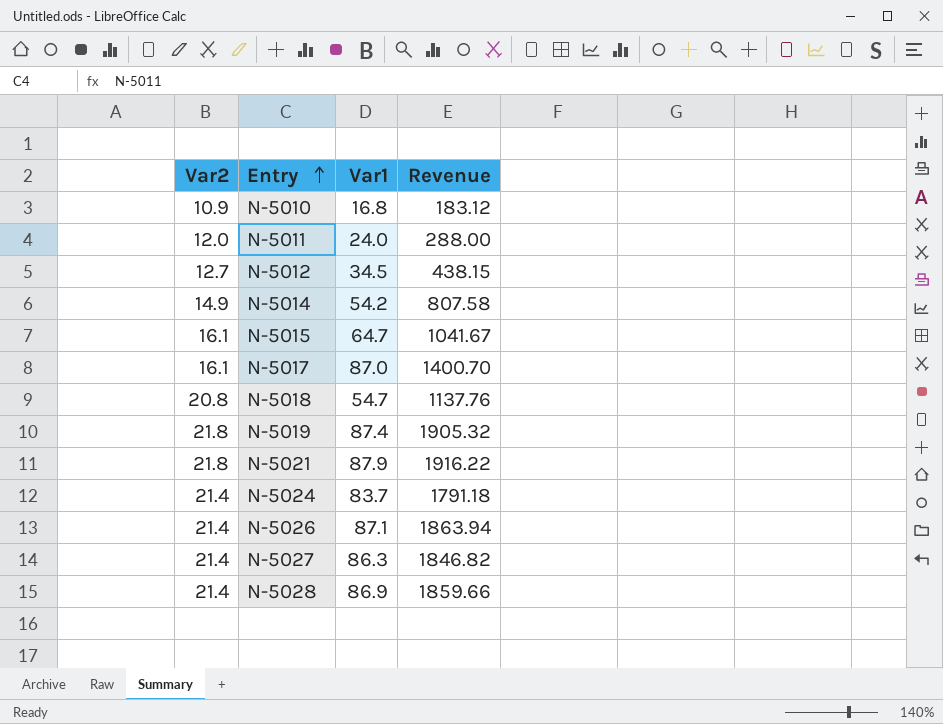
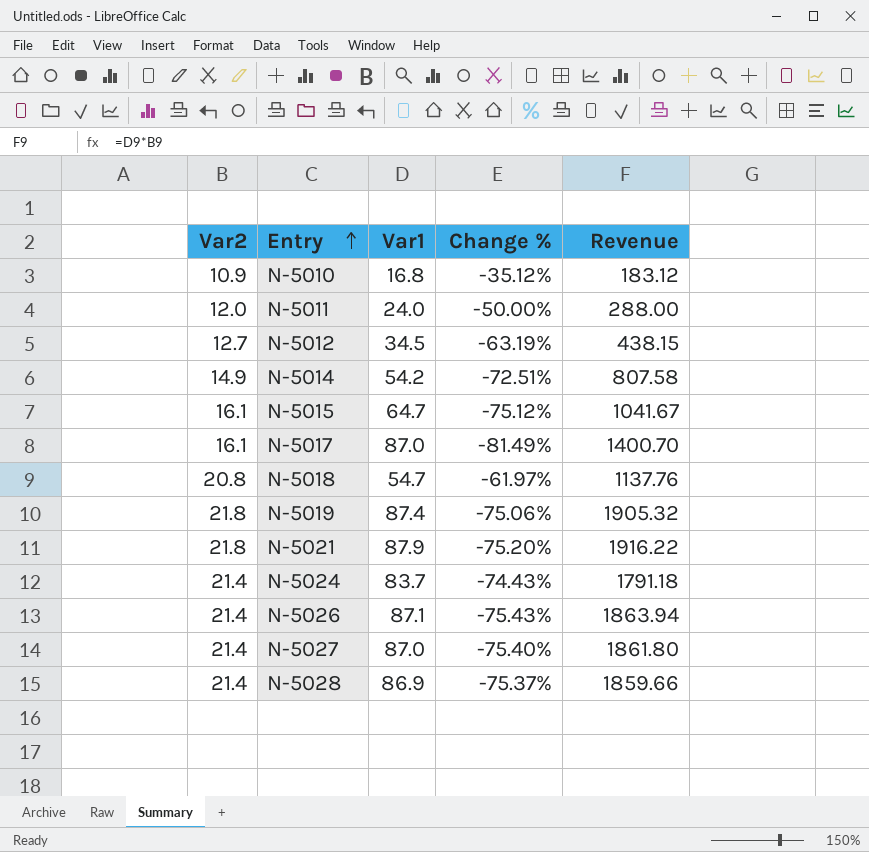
column Change % | formula: none -> ([Var2] - [Var1]) / [Var1]
N-5027 | Var1: 86.3 -> 87.0
N-5027 | Revenue: 1846.82 -> 1861.80

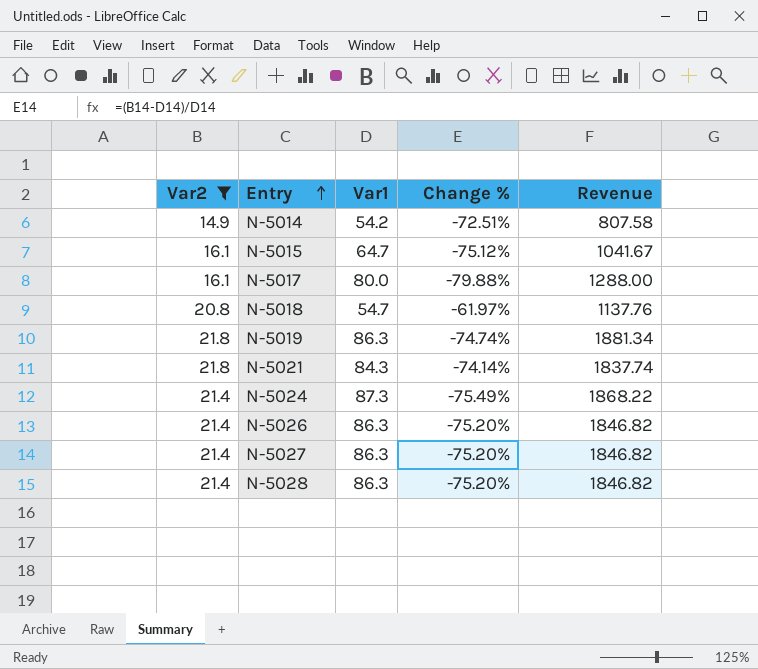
filter: none -> Var2 >= 14.9
N-5017 | Var1: 87.0 -> 80.0
N-5017 | Change %: -81.49% -> -79.88%
N-5017 | Revenue: 1400.70 -> 1288.00
N-5019 | Var1: 87.4 -> 86.3
N-5019 | Change %: -75.06% -> -74.74%
N-5019 | Revenue: 1905.32 -> 1881.34
N-5021 | Var1: 87.9 -> 84.3
N-5021 | Change %: -75.20% -> -74.14%
N-5021 | Revenue: 1916.22 -> 1837.74
N-5024 | Var1: 83.7 -> 87.3
N-5024 | Change %: -74.43% -> -75.49%
N-5024 | Revenue: 1791.18 -> 1868.22
N-5026 | Var1: 87.1 -> 86.3
N-5026 | Change %: -75.43% -> -75.20%
N-5026 | Revenue: 1863.94 -> 1846.82
N-5027 | Var1: 87.0 -> 86.3
N-5027 | Change %: -75.40% -> -75.20%
N-5027 | Revenue: 1861.80 -> 1846.82
N-5028 | Var1: 86.9 -> 86.3
N-5028 | Change %: -75.37% -> -75.20%
N-5028 | Revenue: 1859.66 -> 1846.82

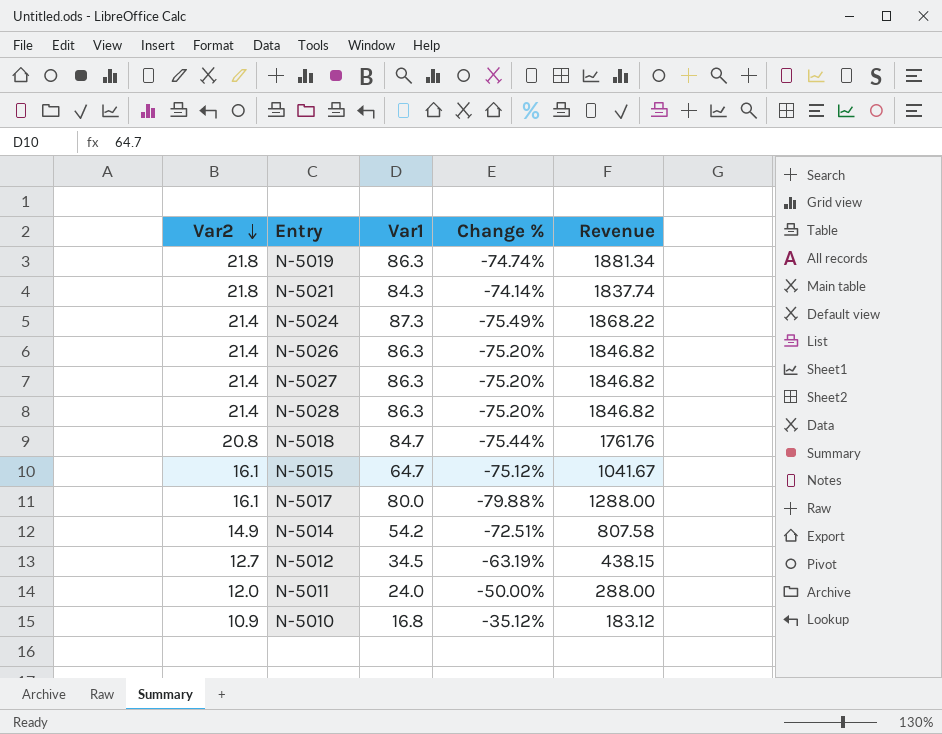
filter: Var2 >= 14.9 -> none
row order: Entry ascending -> Var2 descending
N-5018 | Var1: 54.7 -> 84.7
N-5018 | Change %: -61.97% -> -75.44%
N-5018 | Revenue: 1137.76 -> 1761.76

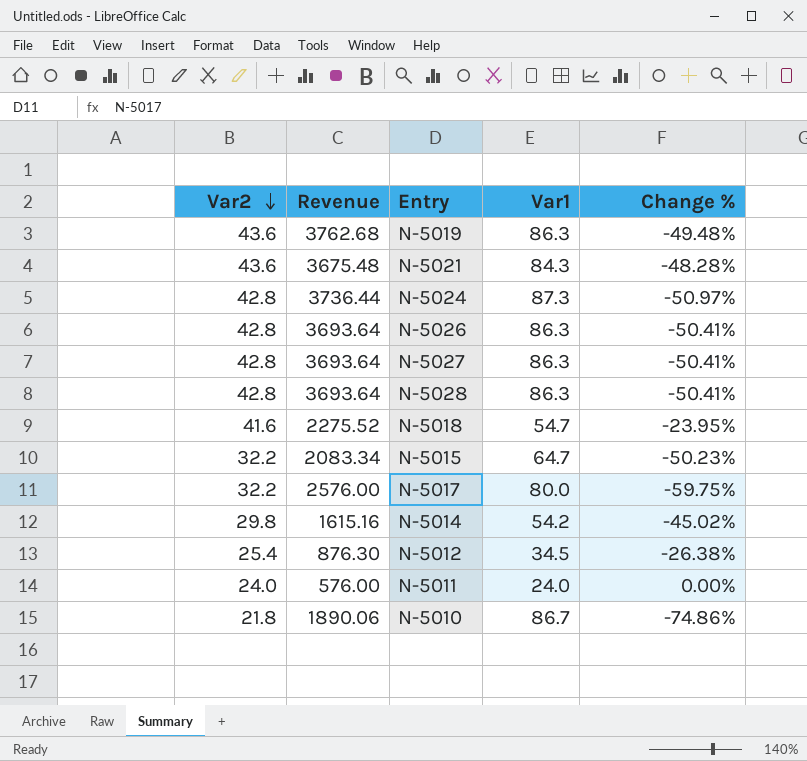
column Revenue | position: 5 -> 2
N-5019 | Var2: 21.8 -> 43.6
N-5019 | Revenue: 1881.34 -> 3762.68
N-5019 | Change %: -74.74% -> -49.48%
N-5021 | Var2: 21.8 -> 43.6
N-5021 | Revenue: 1837.74 -> 3675.48
N-5021 | Change %: -74.14% -> -48.28%
N-5024 | Var2: 21.4 -> 42.8
N-5024 | Revenue: 1868.22 -> 3736.44
N-5024 | Change %: -75.49% -> -50.97%
N-5026 | Var2: 21.4 -> 42.8
N-5026 | Revenue: 1846.82 -> 3693.64
N-5026 | Change %: -75.20% -> -50.41%
N-5027 | Var2: 21.4 -> 42.8
N-5027 | Revenue: 1846.82 -> 3693.64
N-5027 | Change %: -75.20% -> -50.41%
N-5028 | Var2: 21.4 -> 42.8
N-5028 | Revenue: 1846.82 -> 3693.64
N-5028 | Change %: -75.20% -> -50.41%
N-5018 | Var2: 20.8 -> 41.6
N-5018 | Revenue: 1761.76 -> 2275.52
N-5018 | Var1: 84.7 -> 54.7
N-5018 | Change %: -75.44% -> -23.95%
N-5015 | Var2: 16.1 -> 32.2
N-5015 | Revenue: 1041.67 -> 2083.34
N-5015 | Change %: -75.12% -> -50.23%
N-5017 | Var2: 16.1 -> 32.2
N-5017 | Revenue: 1288.00 -> 2576.00
N-5017 | Change %: -79.88% -> -59.75%
N-5014 | Var2: 14.9 -> 29.8
N-5014 | Revenue: 807.58 -> 1615.16
N-5014 | Change %: -72.51% -> -45.02%
N-5012 | Var2: 12.7 -> 25.4
N-5012 | Revenue: 438.15 -> 876.30
N-5012 | Change %: -63.19% -> -26.38%
N-5011 | Var2: 12.0 -> 24.0
N-5011 | Revenue: 288.00 -> 576.00
N-5011 | Change %: -50.00% -> 0.00%
N-5010 | Var2: 10.9 -> 21.8
N-5010 | Revenue: 183.12 -> 1890.06
N-5010 | Var1: 16.8 -> 86.7
N-5010 | Change %: -35.12% -> -74.86%

